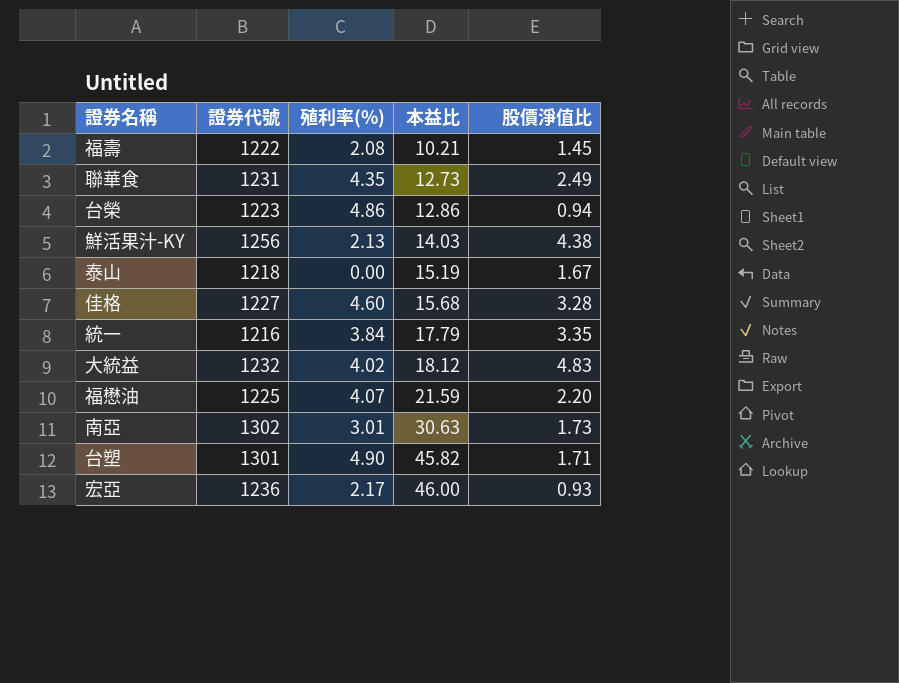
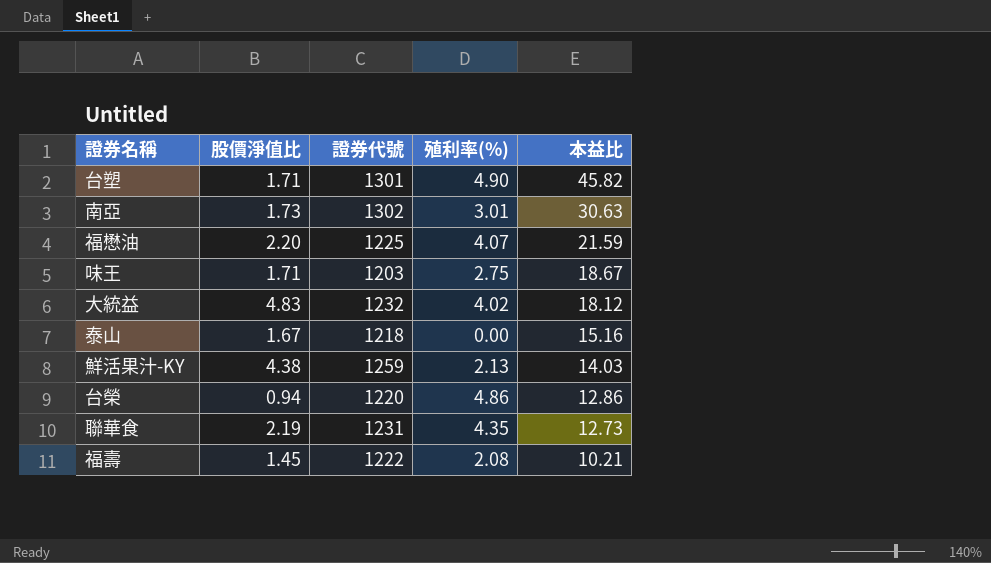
row order: 本益比 ascending -> 本益比 descending
column 股價淨值比 | position: 5 -> 2
row 佳格: 1227 | 4.60 | 15.68 | 3.28 -> none
row 統一: 1216 | 3.84 | 17.79 | 3.35 -> none
row 宏亞: 1236 | 2.17 | 46.00 | 0.93 -> none
row 味王: none -> 1.71 | 1203 | 2.75 | 18.67
泰山 | 本益比: 15.19 -> 15.16
鮮活果汁-KY | 證券代號: 1256 -> 1259
台榮 | 證券代號: 1223 -> 1220
聯華食 | 股價淨值比: 2.49 -> 2.19

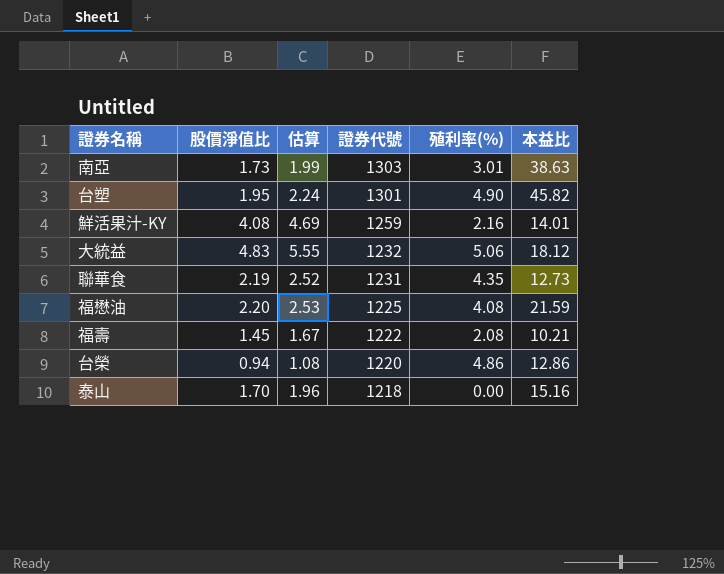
row order: 本益比 descending -> 證券代號 descending
column 估算 | formula: none -> [股價淨值比] * 1.15
row 味王: 1.71 | 1203 | 2.75 | 18.67 -> none
南亞 | 證券代號: 1302 -> 1303
南亞 | 本益比: 30.63 -> 38.63
台塑 | 股價淨值比: 1.71 -> 1.95
鮮活果汁-KY | 股價淨值比: 4.38 -> 4.08
鮮活果汁-KY | 殖利率(%): 2.13 -> 2.16
鮮活果汁-KY | 本益比: 14.03 -> 14.01
大統益 | 殖利率(%): 4.02 -> 5.06
福懋油 | 殖利率(%): 4.07 -> 4.08
泰山 | 股價淨值比: 1.67 -> 1.70

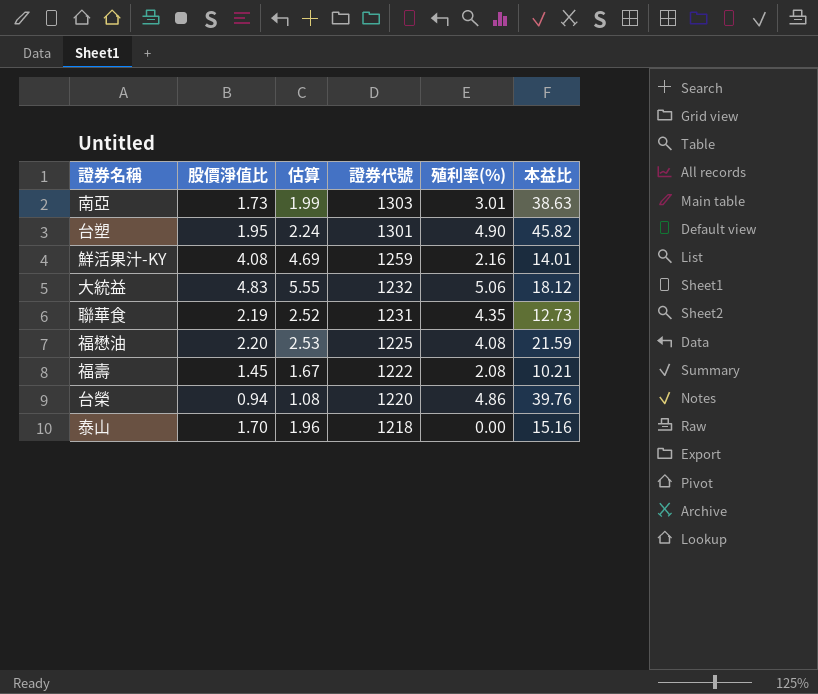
台榮 | 本益比: 12.86 -> 39.76

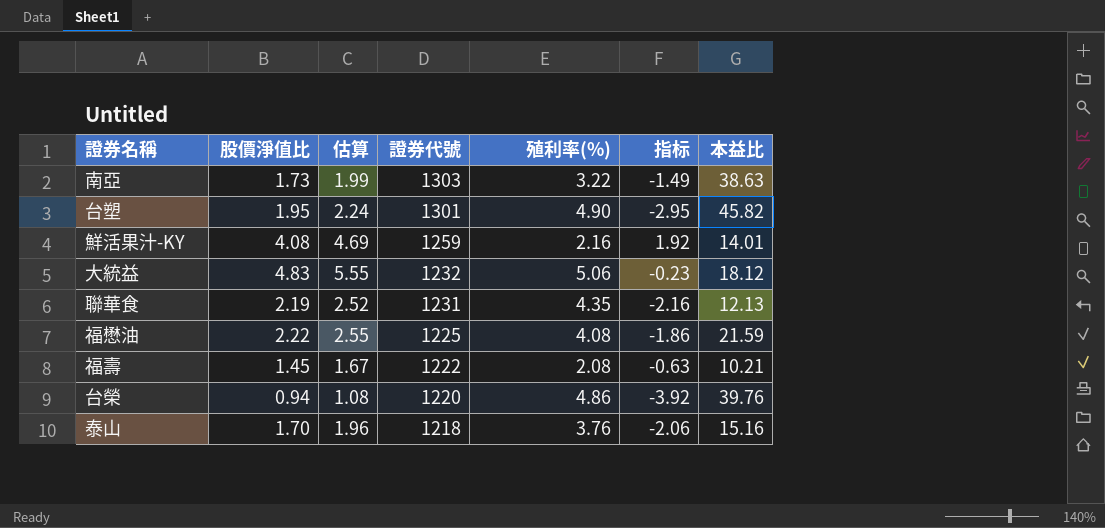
column 指标 | formula: none -> [股價淨值比] - [殖利率(%)]
南亞 | 殖利率(%): 3.01 -> 3.22
聯華食 | 本益比: 12.73 -> 12.13
福懋油 | 股價淨值比: 2.20 -> 2.22
福懋油 | 估算: 2.53 -> 2.55
泰山 | 殖利率(%): 0.00 -> 3.76

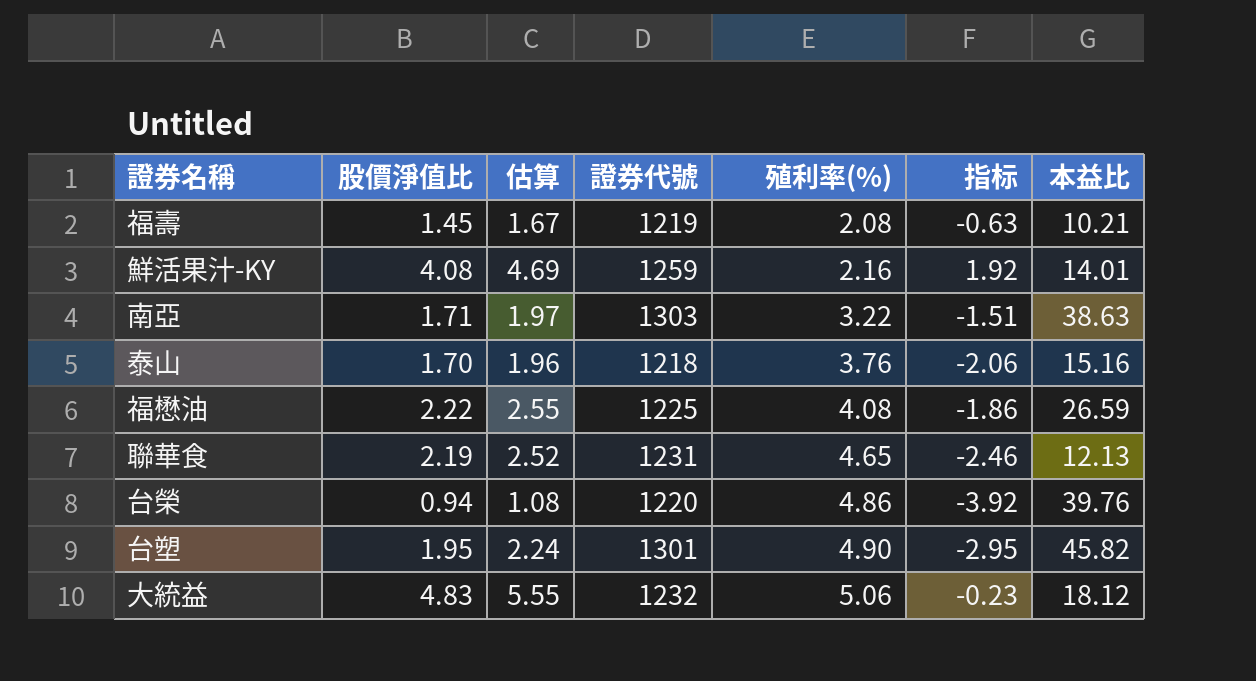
row order: 證券代號 descending -> 殖利率(%) ascending
福壽 | 證券代號: 1222 -> 1219
南亞 | 股價淨值比: 1.73 -> 1.71
南亞 | 估算: 1.99 -> 1.97
南亞 | 指标: -1.49 -> -1.51
福懋油 | 本益比: 21.59 -> 26.59
聯華食 | 殖利率(%): 4.35 -> 4.65
聯華食 | 指标: -2.16 -> -2.46

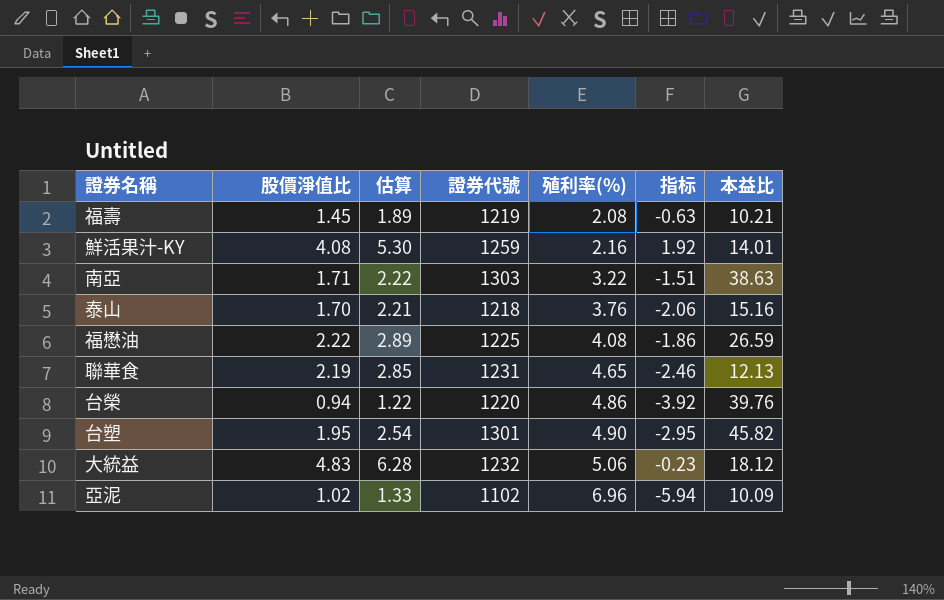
column 估算 | formula: [股價淨值比] * 1.15 -> [股價淨值比] * 1.3
row 亞泥: none -> 1.02 | 1.33 | 1102 | 6.96 | -5.94 | 10.09

